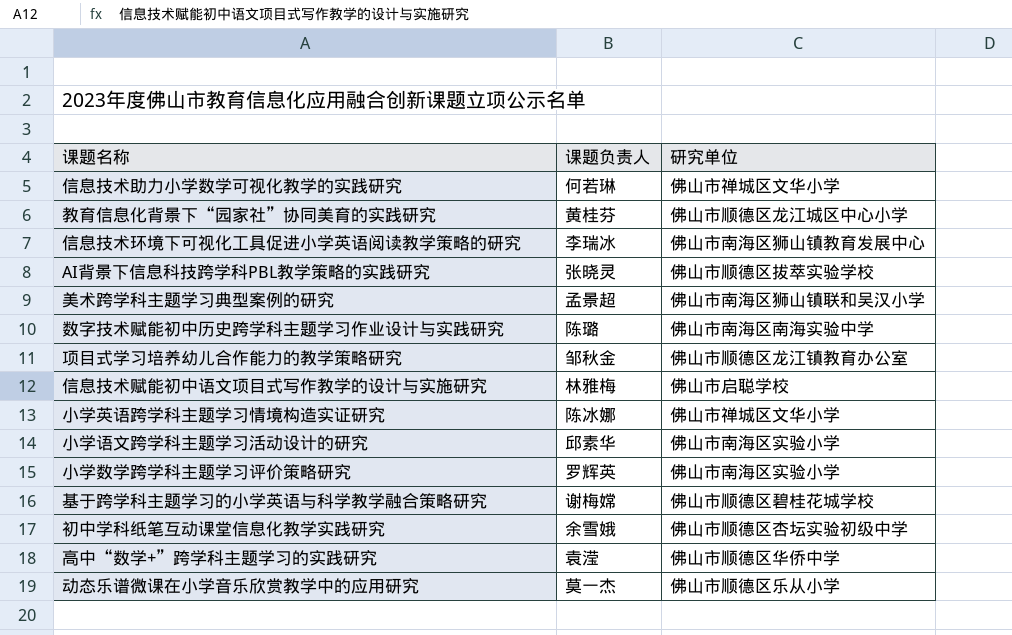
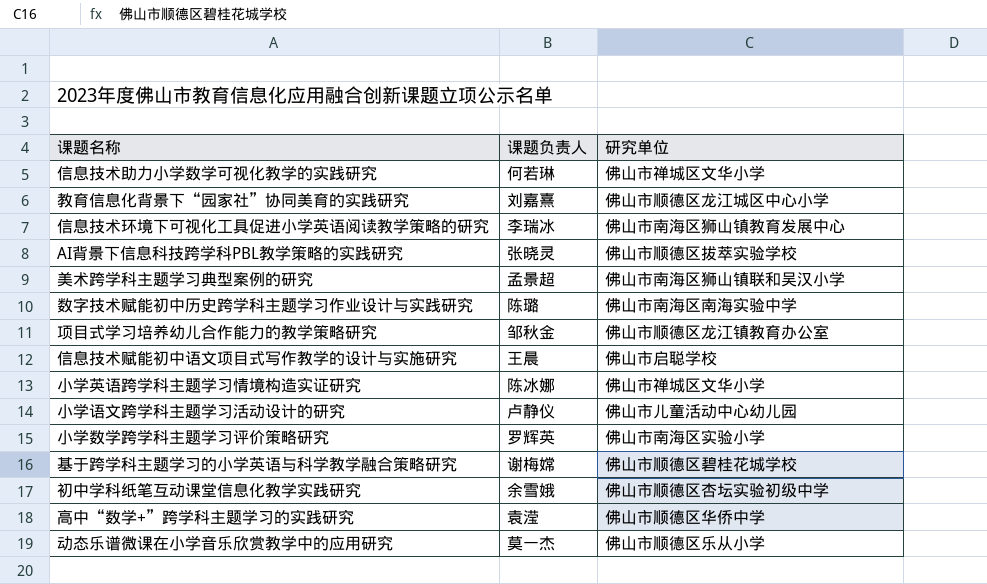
教育信息化背景下“园家社”协同美育的实践研究 | 课题负责人: 黄桂芬 -> 刘嘉熹
信息技术赋能初中语文项目式写作教学的设计与实施研究 | 课题负责人: 林雅梅 -> 王晨
小学语文跨学科主题学习活动设计的研究 | 课题负责人: 邱素华 -> 卢静仪
小学语文跨学科主题学习活动设计的研究 | 研究单位: 佛山市南海区实验小学 -> 佛山市儿童活动中心幼儿园

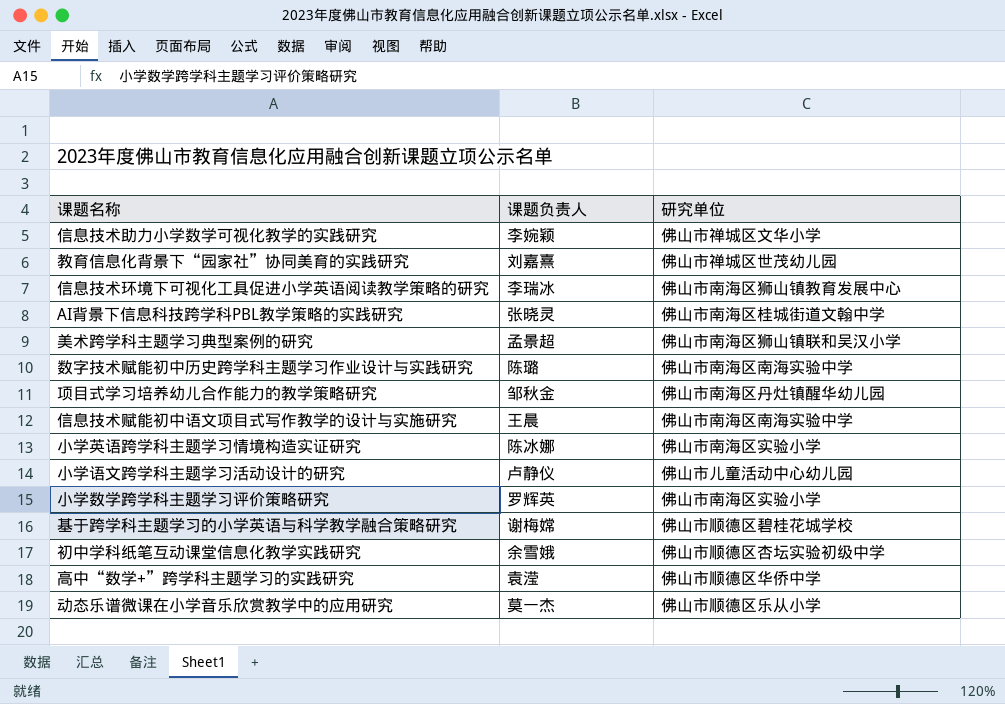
信息技术助力小学数学可视化教学的实践研究 | 课题负责人: 何若琳 -> 李婉颖
教育信息化背景下“园家社”协同美育的实践研究 | 研究单位: 佛山市顺德区龙江城区中心小学 -> 佛山市禅城区世茂幼儿园
AI背景下信息科技跨学科PBL教学策略的实践研究 | 研究单位: 佛山市顺德区拔萃实验学校 -> 佛山市南海区桂城街道文翰中学
项目式学习培养幼儿合作能力的教学策略研究 | 研究单位: 佛山市顺德区龙江镇教育办公室 -> 佛山市南海区丹灶镇醒华幼儿园
信息技术赋能初中语文项目式写作教学的设计与实施研究 | 研究单位: 佛山市启聪学校 -> 佛山市南海区南海实验中学
小学英语跨学科主题学习情境构造实证研究 | 研究单位: 佛山市禅城区文华小学 -> 佛山市南海区实验小学

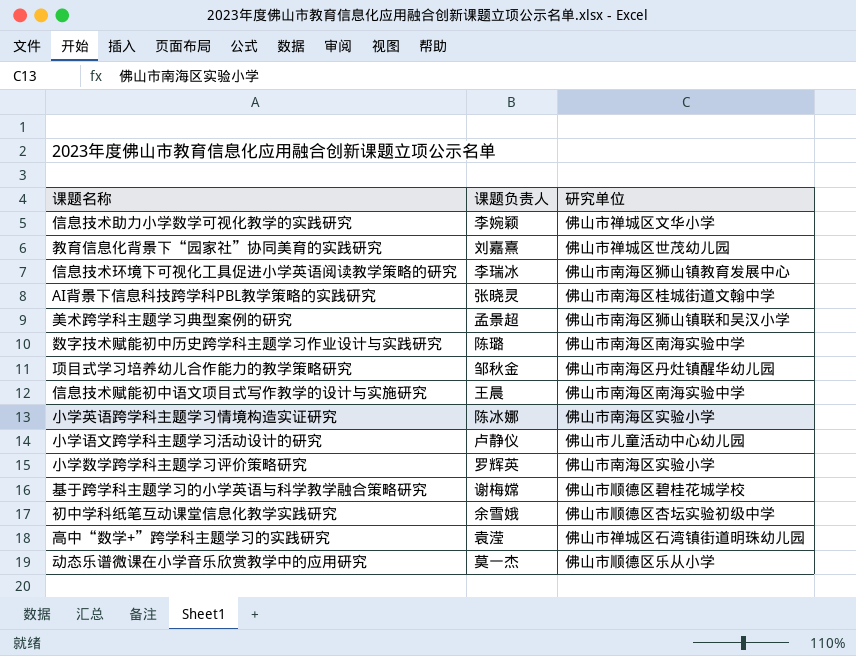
高中“数学+”跨学科主题学习的实践研究 | 研究单位: 佛山市顺德区华侨中学 -> 佛山市禅城区石湾镇街道明珠幼儿园

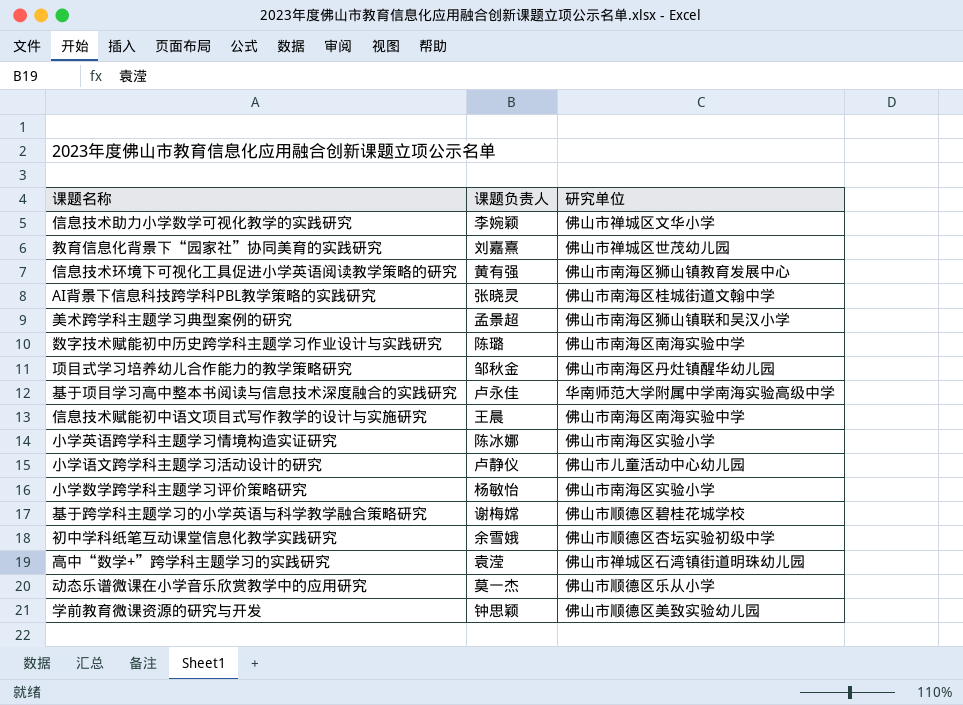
信息技术环境下可视化工具促进小学英语阅读教学策略的研究 | 课题负责人: 李瑞冰 -> 黄有强
row 基于项目学习高中整本书阅读与信息技术深度融合的实践研究: none -> 卢永佳 | 华南师范大学附属中学南海实验高级中学
小学数学跨学科主题学习评价策略研究 | 课题负责人: 罗辉英 -> 杨敏怡
row 学前教育微课资源的研究与开发: none -> 钟思颖 | 佛山市顺德区美致实验幼儿园

